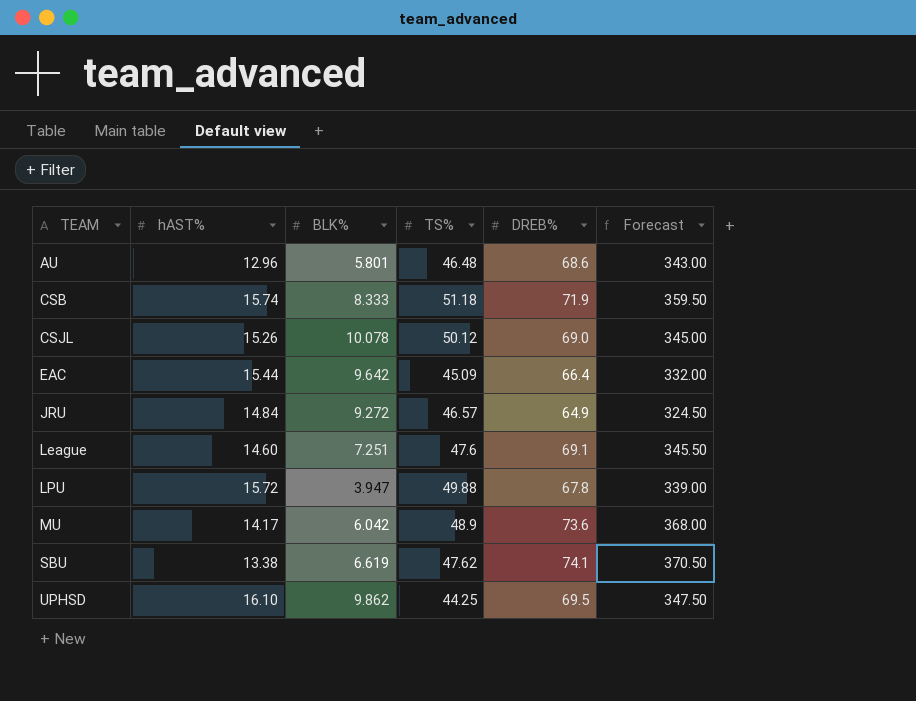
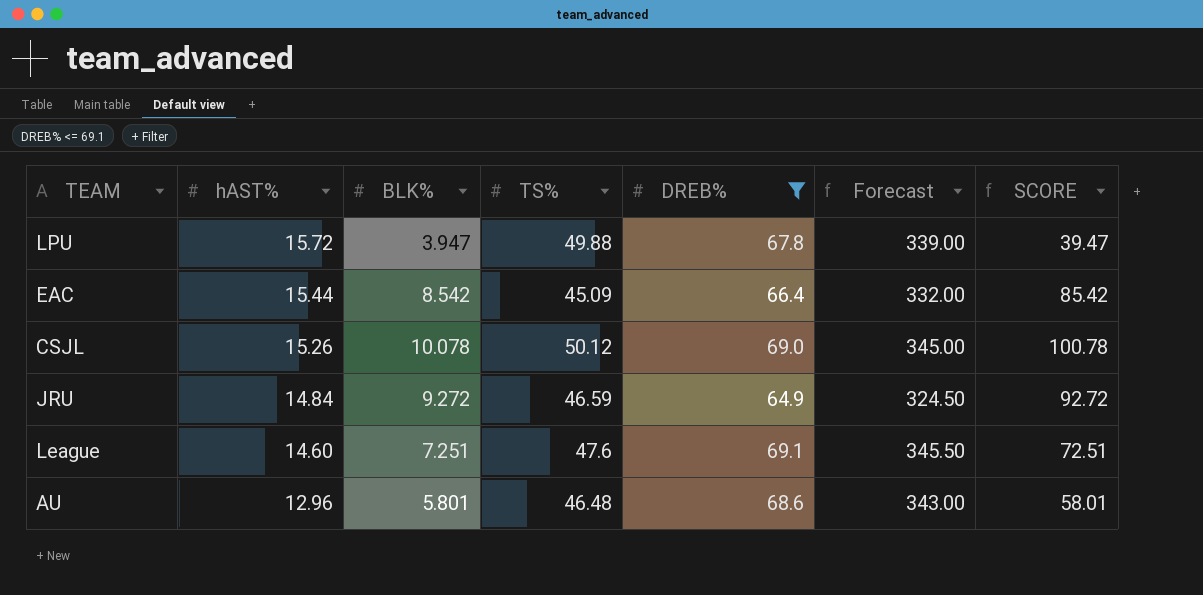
filter: none -> DREB% <= 69.1
row order: TEAM ascending -> hAST% descending
column SCORE | formula: none -> [BLK%] * 10
EAC | BLK%: 9.642 -> 8.542
JRU | TS%: 46.57 -> 46.59

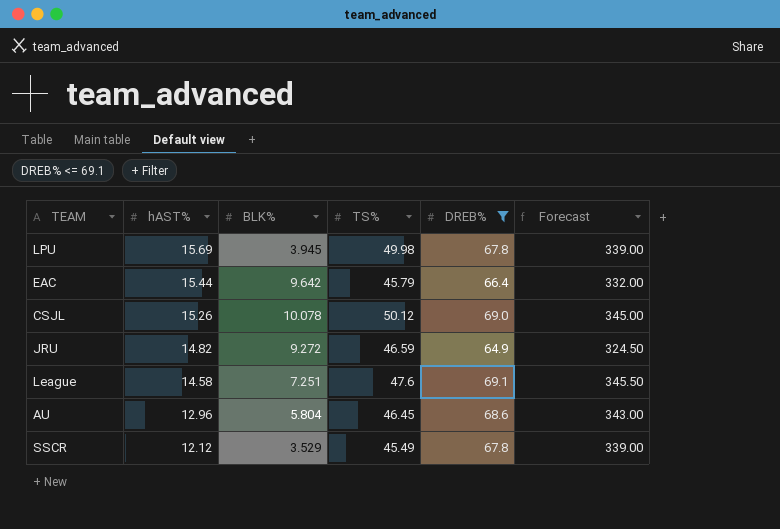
column SCORE | formula: [BLK%] * 10 -> none
LPU | hAST%: 15.72 -> 15.69
LPU | BLK%: 3.947 -> 3.945
LPU | TS%: 49.88 -> 49.98
EAC | BLK%: 8.542 -> 9.642
EAC | TS%: 45.09 -> 45.79
JRU | hAST%: 14.84 -> 14.82
League | hAST%: 14.60 -> 14.58
AU | BLK%: 5.801 -> 5.804
AU | TS%: 46.48 -> 46.45
row SSCR: none -> 12.12 | 3.529 | 45.49 | 67.8 | 339.00

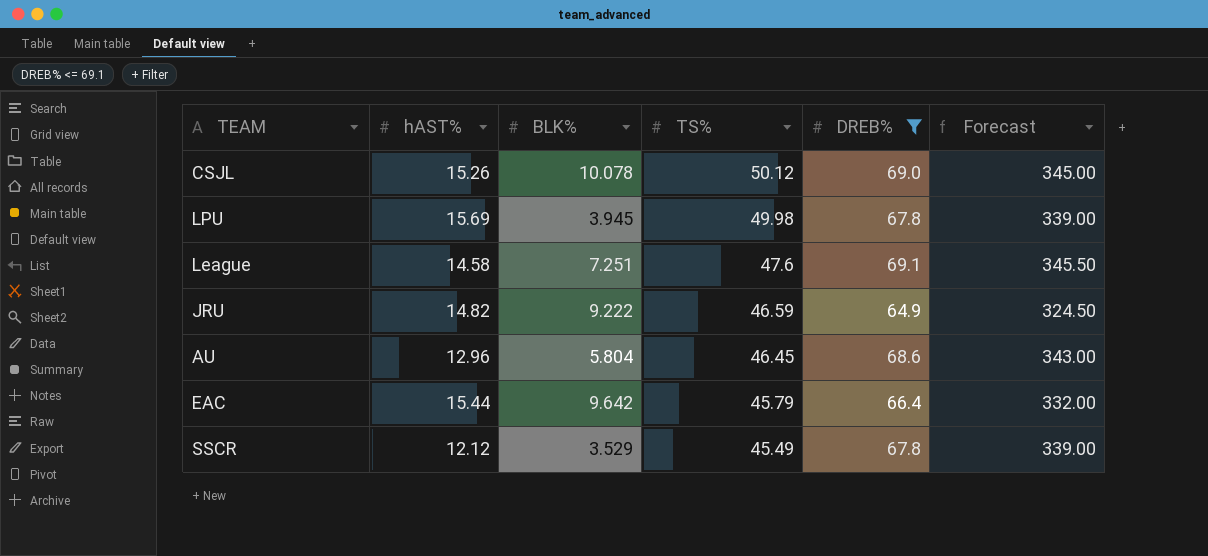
row order: hAST% descending -> TS% descending
JRU | BLK%: 9.272 -> 9.222

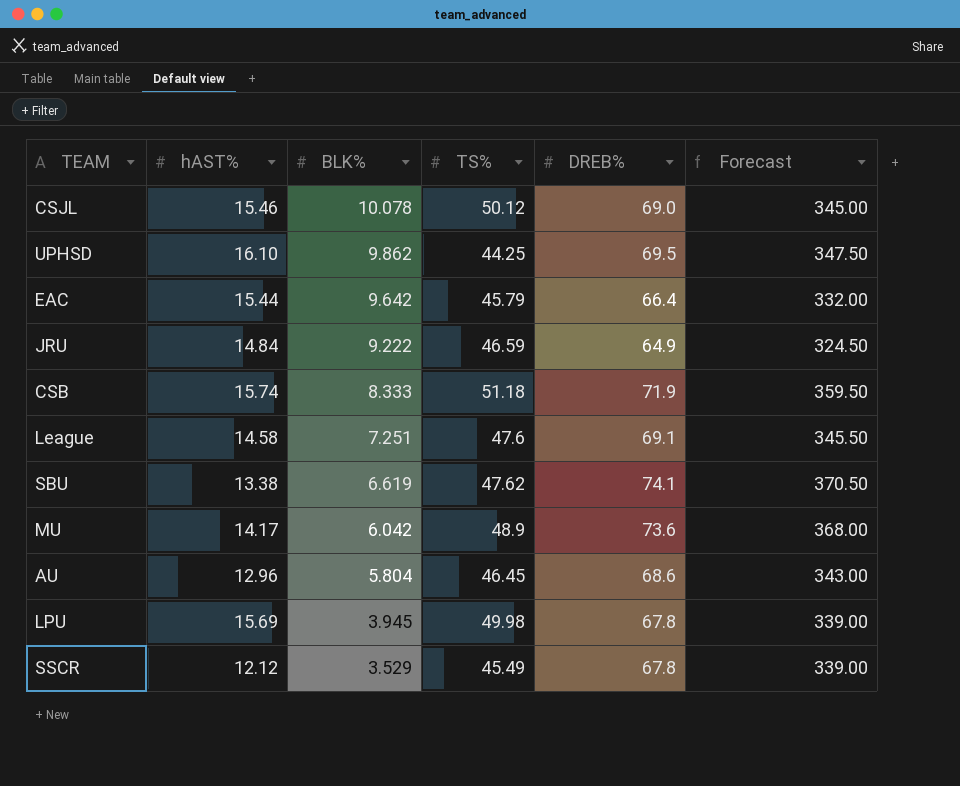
filter: DREB% <= 69.1 -> none
row order: TS% descending -> BLK% descending
CSJL | hAST%: 15.26 -> 15.46
JRU | hAST%: 14.82 -> 14.84

